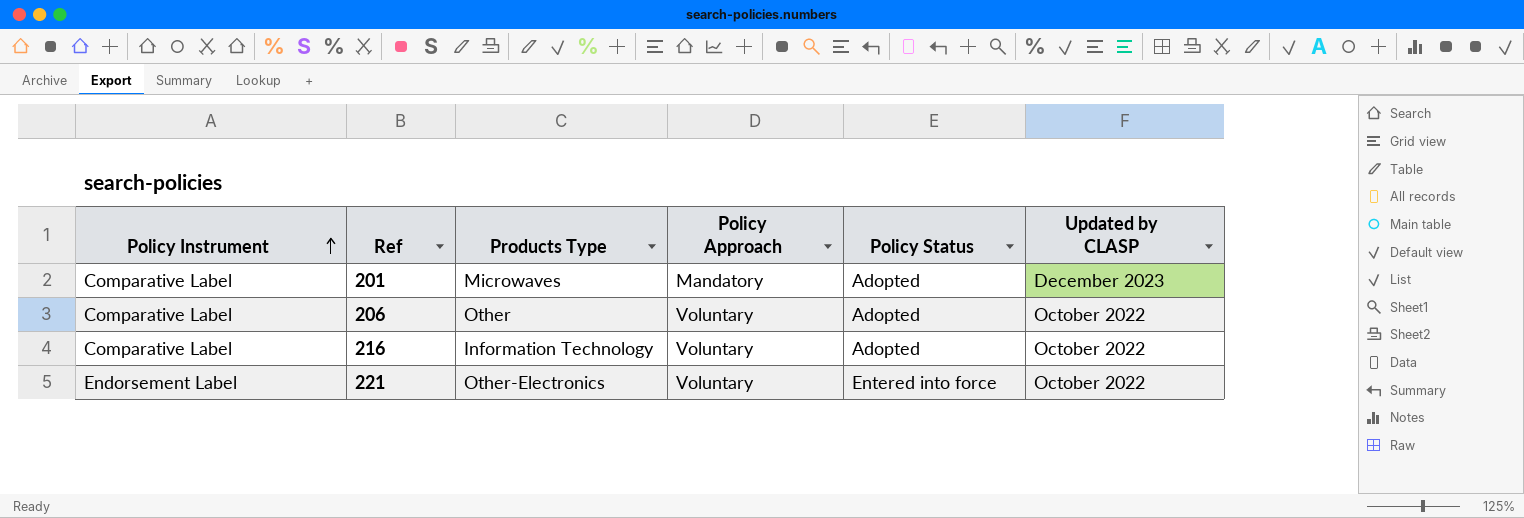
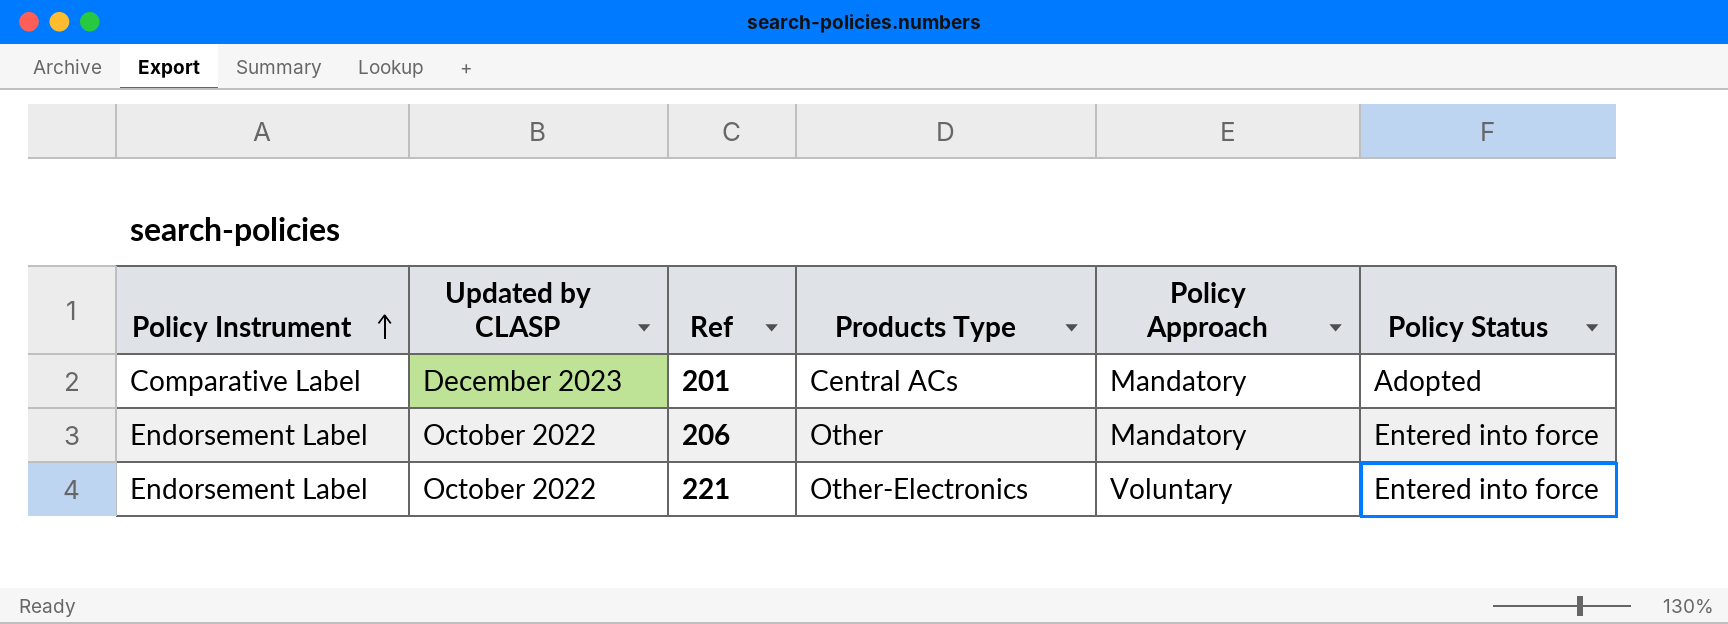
column Updated by CLASP | position: 6 -> 2
row 216: Comparative Label | Information Technology | Voluntary | Adopted | October 2022 -> none
201 | Products Type: Microwaves -> Central ACs
206 | Policy Instrument: Comparative Label -> Endorsement Label
206 | Policy Approach: Voluntary -> Mandatory
206 | Policy Status: Adopted -> Entered into force

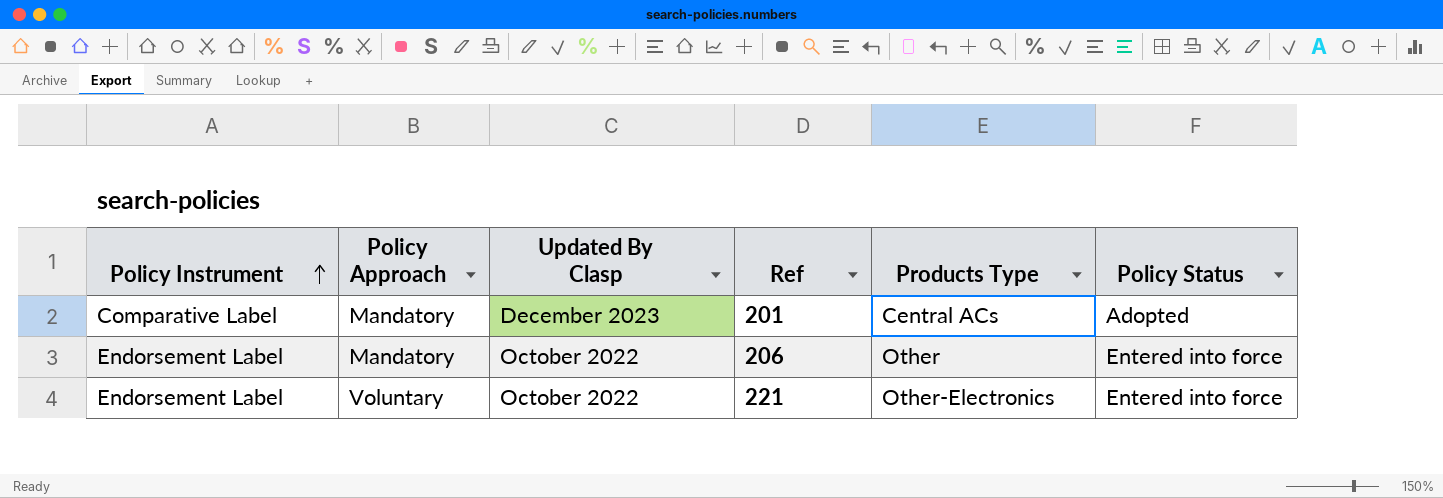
column Policy Approach | position: 5 -> 2
column name: Updated by CLASP -> Updated By Clasp

